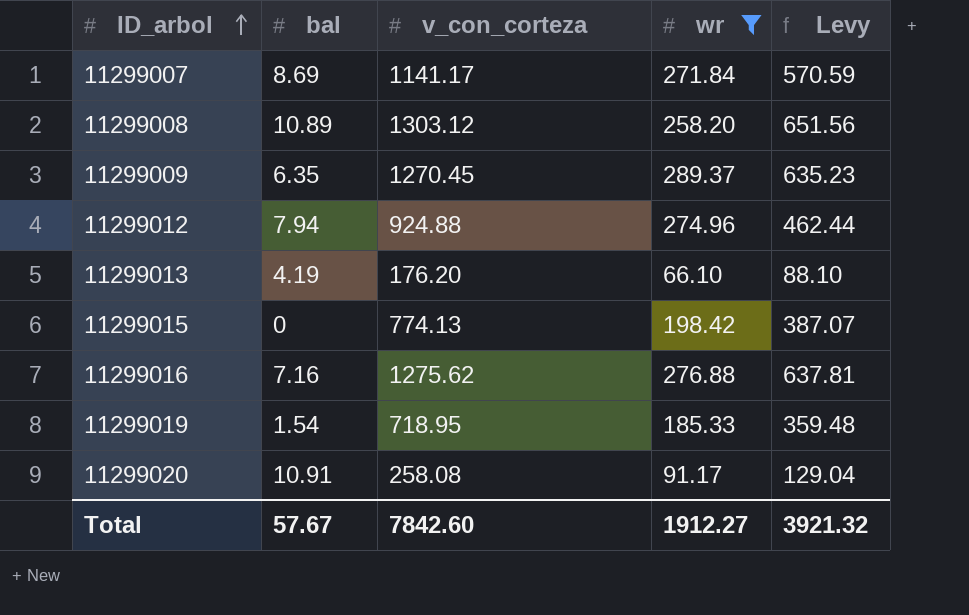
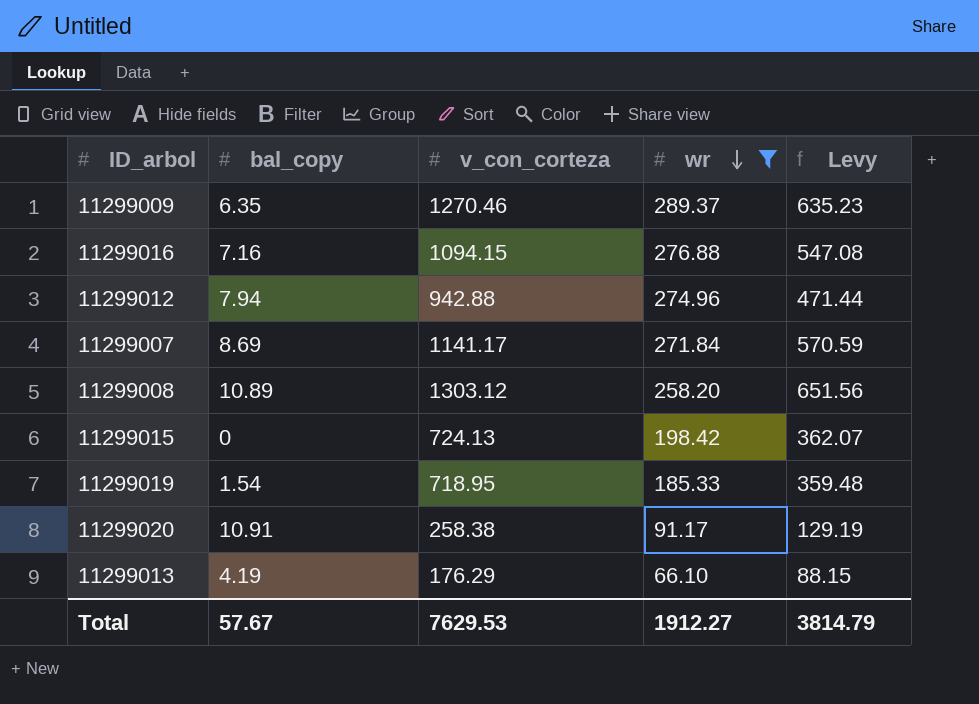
row order: ID_arbol ascending -> wr descending
column name: bal -> bal_copy
11299009 | v_con_corteza: 1270.45 -> 1270.46
11299016 | v_con_corteza: 1275.62 -> 1094.15
11299016 | Levy: 637.81 -> 547.08
11299012 | v_con_corteza: 924.88 -> 942.88
11299012 | Levy: 462.44 -> 471.44
11299015 | v_con_corteza: 774.13 -> 724.13
11299015 | Levy: 387.07 -> 362.07
11299020 | v_con_corteza: 258.08 -> 258.38
11299020 | Levy: 129.04 -> 129.19
11299013 | v_con_corteza: 176.20 -> 176.29
11299013 | Levy: 88.10 -> 88.15
Total | v_con_corteza: 7842.60 -> 7629.53
Total | Levy: 3921.32 -> 3814.79

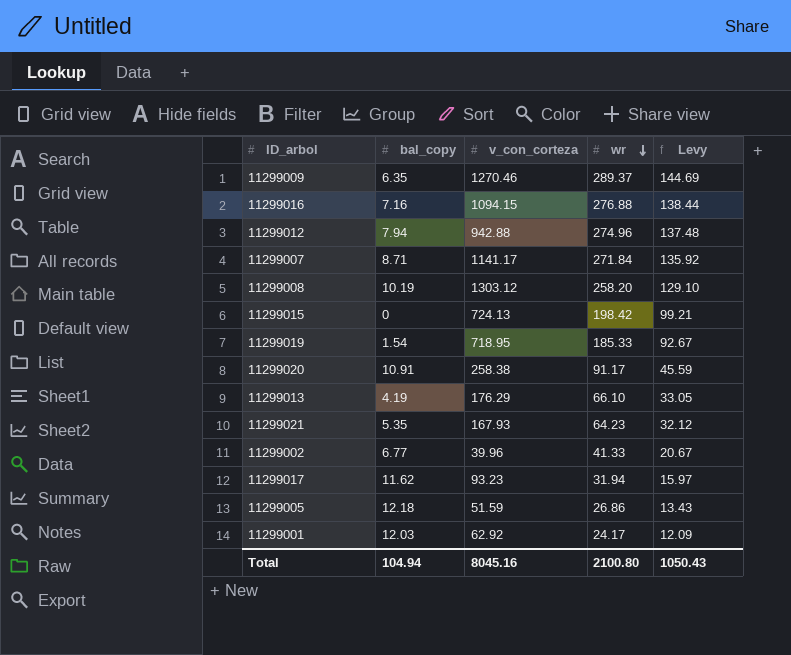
filter: wr >= 66.10 -> none
column Levy | formula: [v_con_corteza] * 0.5 -> [wr] * 0.5
11299007 | bal_copy: 8.69 -> 8.71
11299008 | bal_copy: 10.89 -> 10.19
Total | bal_copy: 57.67 -> 104.94
Total | v_con_corteza: 7629.53 -> 8045.16
Total | wr: 1912.27 -> 2100.80
Total | Levy: 3814.79 -> 1050.43

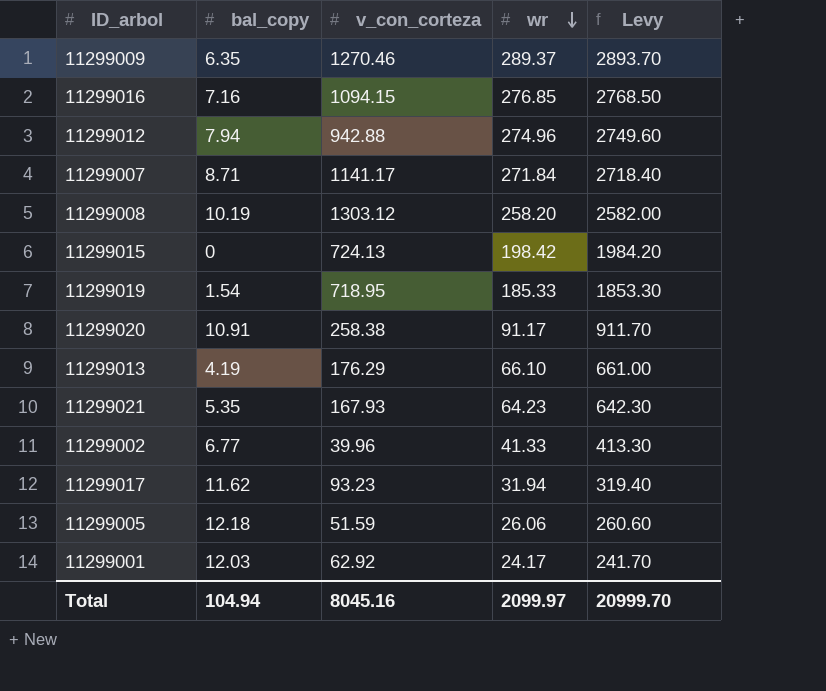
column Levy | formula: [wr] * 0.5 -> [wr] * 10
11299016 | wr: 276.88 -> 276.85
11299005 | wr: 26.86 -> 26.06
Total | wr: 2100.80 -> 2099.97
Total | Levy: 1050.43 -> 20999.70

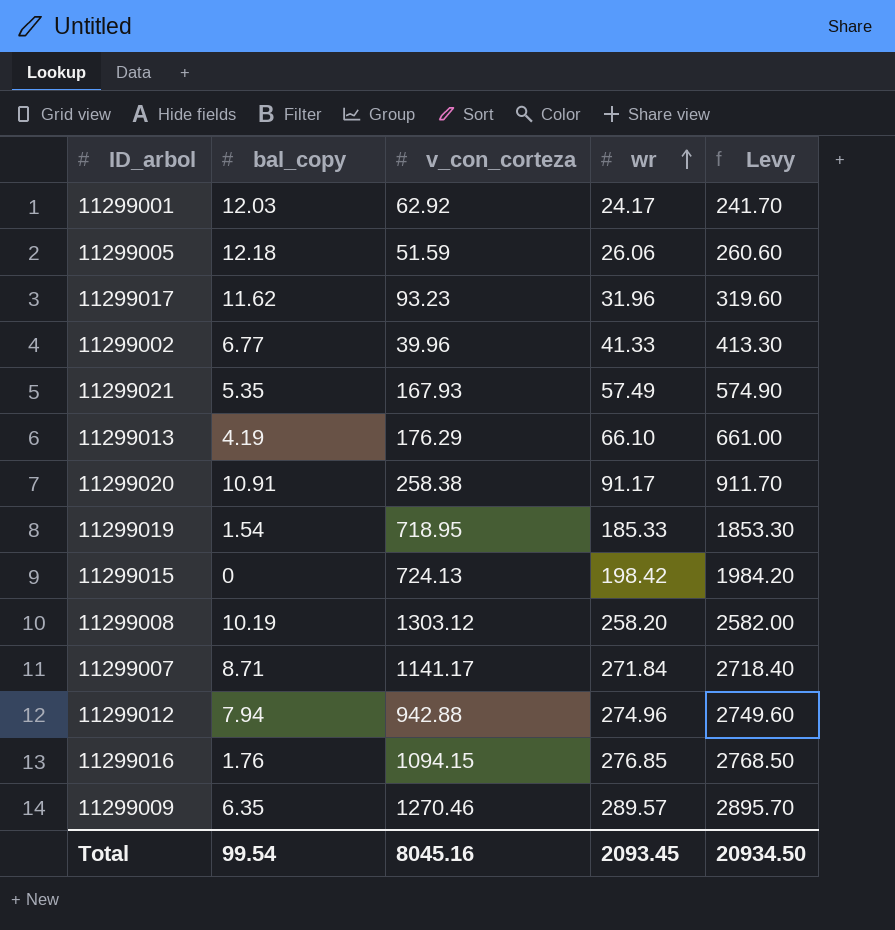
row order: wr descending -> wr ascending
11299017 | wr: 31.94 -> 31.96
11299017 | Levy: 319.40 -> 319.60
11299021 | wr: 64.23 -> 57.49
11299021 | Levy: 642.30 -> 574.90
11299016 | bal_copy: 7.16 -> 1.76
11299009 | wr: 289.37 -> 289.57
11299009 | Levy: 2893.70 -> 2895.70
Total | bal_copy: 104.94 -> 99.54
Total | wr: 2099.97 -> 2093.45
Total | Levy: 20999.70 -> 20934.50

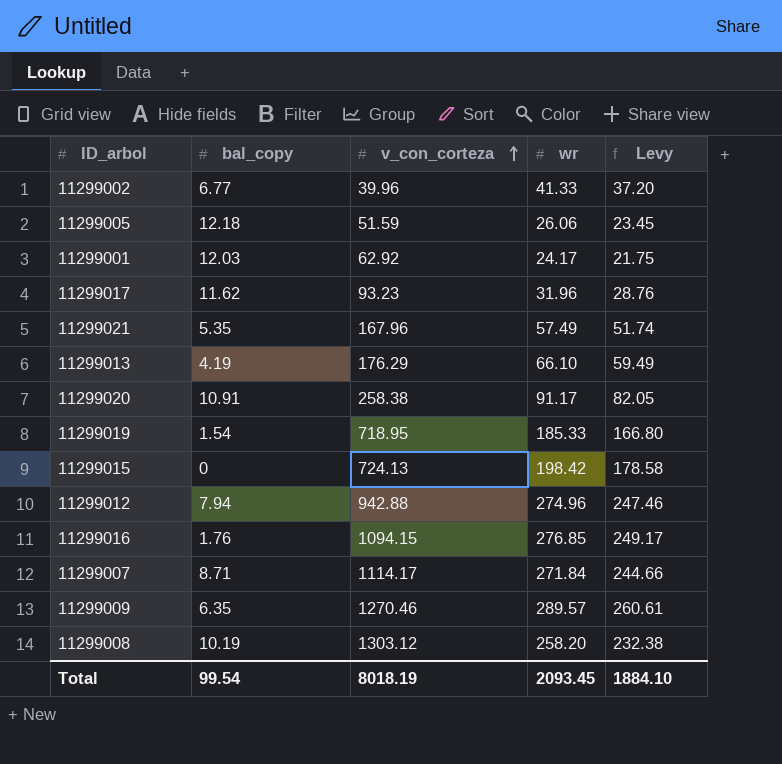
row order: wr ascending -> v_con_corteza ascending
column Levy | formula: [wr] * 10 -> [wr] * 0.9
11299021 | v_con_corteza: 167.93 -> 167.96
11299007 | v_con_corteza: 1141.17 -> 1114.17
Total | v_con_corteza: 8045.16 -> 8018.19
Total | Levy: 20934.50 -> 1884.10

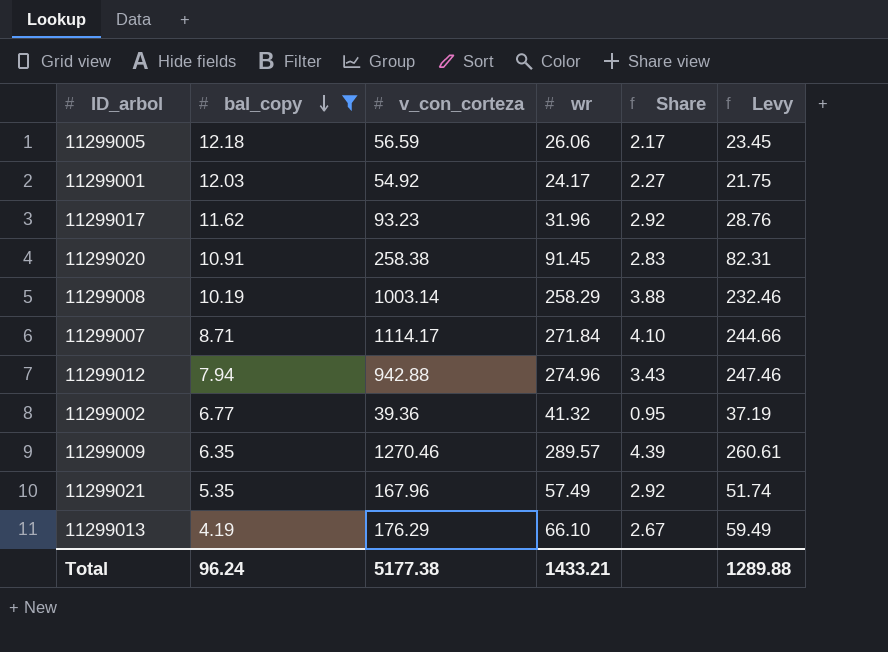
filter: none -> bal_copy >= 4.19
row order: v_con_corteza ascending -> bal_copy descending
column Share | formula: none -> [v_con_corteza] / [wr]
11299005 | v_con_corteza: 51.59 -> 56.59
11299001 | v_con_corteza: 62.92 -> 54.92
11299020 | wr: 91.17 -> 91.45
11299020 | Levy: 82.05 -> 82.31
11299008 | v_con_corteza: 1303.12 -> 1003.14
11299008 | wr: 258.20 -> 258.29
11299008 | Levy: 232.38 -> 232.46
11299002 | v_con_corteza: 39.96 -> 39.36
11299002 | wr: 41.33 -> 41.32
11299002 | Levy: 37.20 -> 37.19
Total | bal_copy: 99.54 -> 96.24
Total | v_con_corteza: 8018.19 -> 5177.38
Total | wr: 2093.45 -> 1433.21
Total | Levy: 1884.10 -> 1289.88

